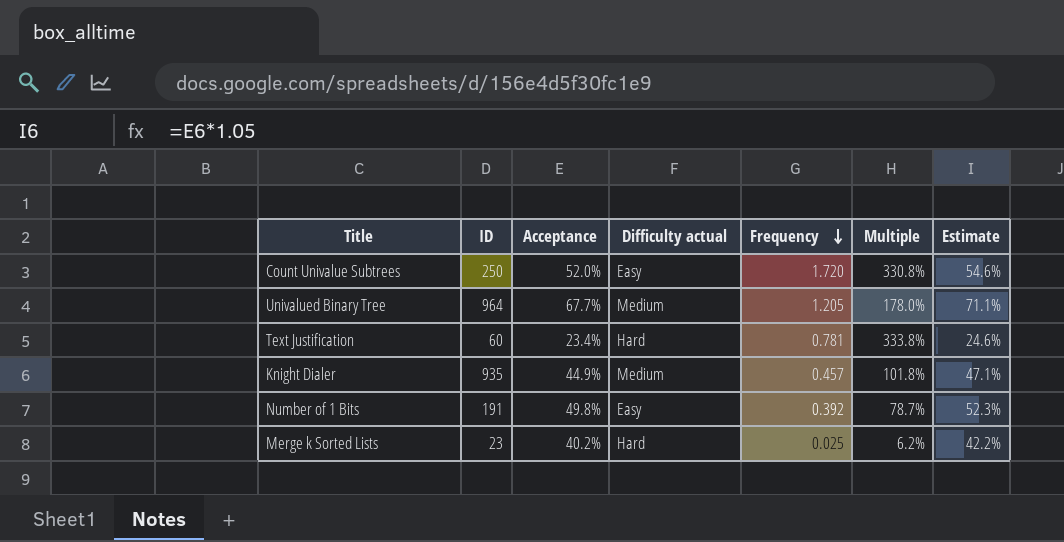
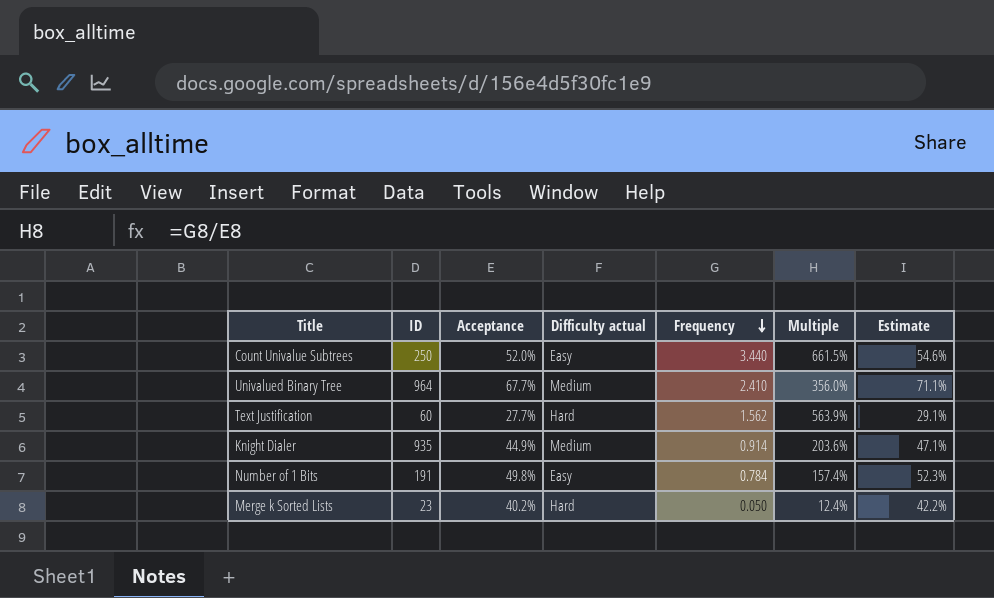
Count Univalue Subtrees | Frequency: 1.720 -> 3.440
Count Univalue Subtrees | Multiple: 330.8% -> 661.5%
Univalued Binary Tree | Frequency: 1.205 -> 2.410
Univalued Binary Tree | Multiple: 178.0% -> 356.0%
Text Justification | Acceptance: 23.4% -> 27.7%
Text Justification | Frequency: 0.781 -> 1.562
Text Justification | Multiple: 333.8% -> 563.9%
Text Justification | Estimate: 24.6% -> 29.1%
Knight Dialer | Frequency: 0.457 -> 0.914
Knight Dialer | Multiple: 101.8% -> 203.6%
Number of 1 Bits | Frequency: 0.392 -> 0.784
Number of 1 Bits | Multiple: 78.7% -> 157.4%
Merge k Sorted Lists | Frequency: 0.025 -> 0.050
Merge k Sorted Lists | Multiple: 6.2% -> 12.4%

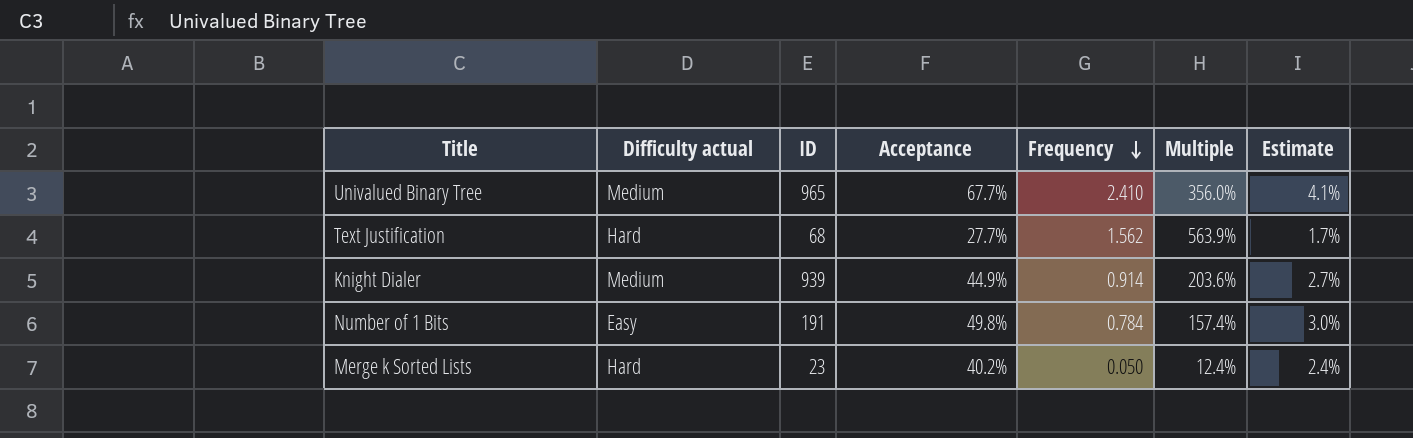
column Difficulty actual | position: 4 -> 2
column Estimate | formula: [Acceptance] * 1.05 -> [Acceptance] * 0.06
row Count Univalue Subtrees: 250 | 52.0% | Easy | 3.440 | 661.5% | 54.6% -> none
Univalued Binary Tree | ID: 964 -> 965
Text Justification | ID: 60 -> 68
Knight Dialer | ID: 935 -> 939

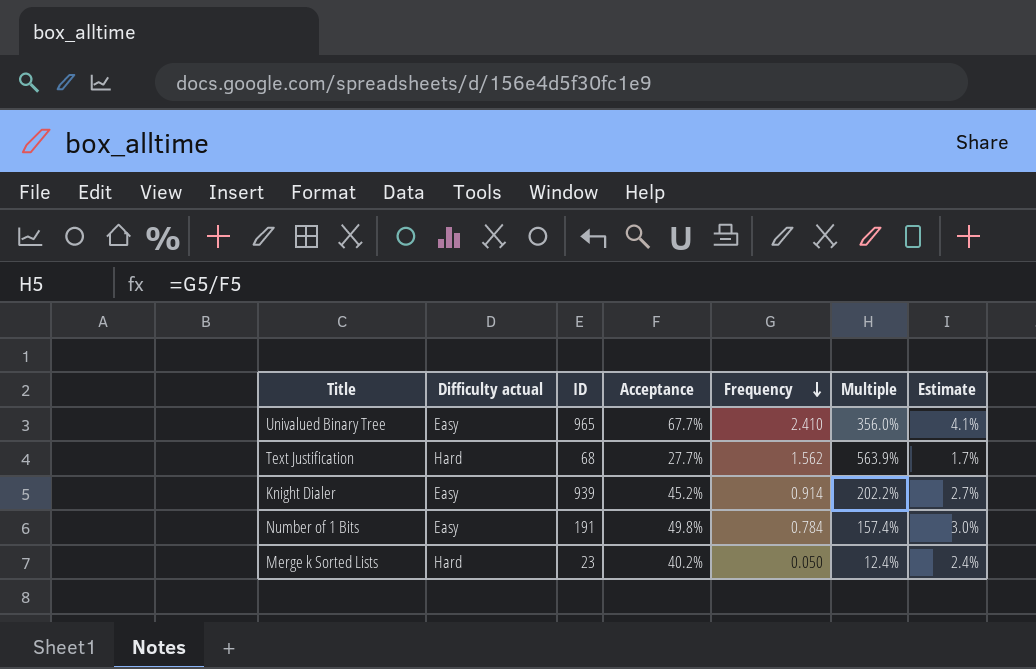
Univalued Binary Tree | Difficulty actual: Medium -> Easy
Knight Dialer | Difficulty actual: Medium -> Easy
Knight Dialer | Acceptance: 44.9% -> 45.2%
Knight Dialer | Multiple: 203.6% -> 202.2%

